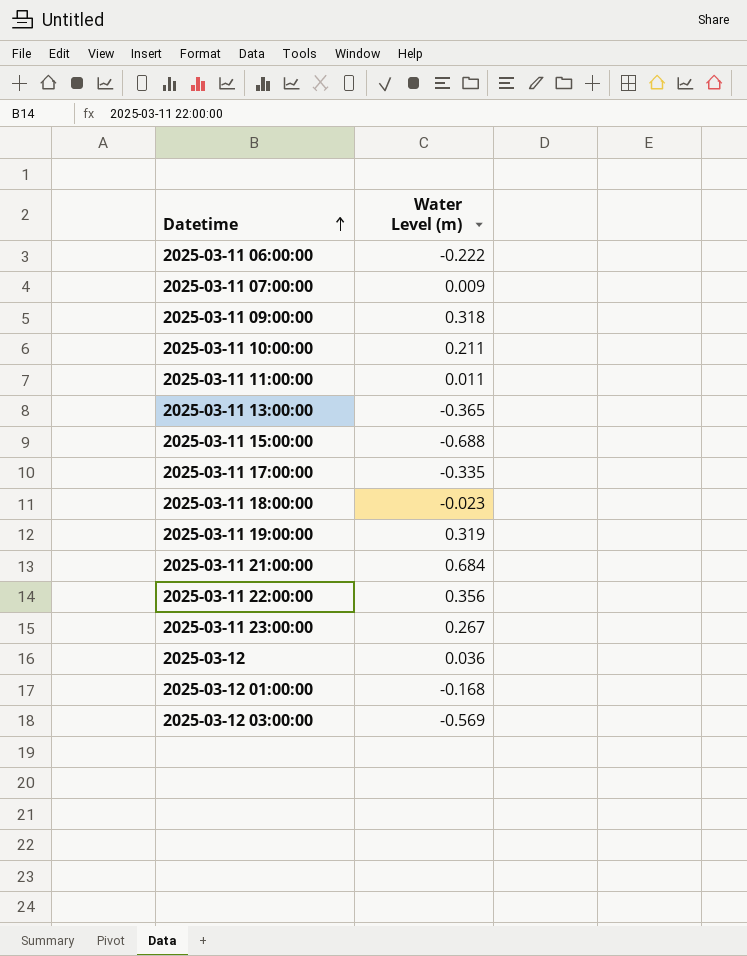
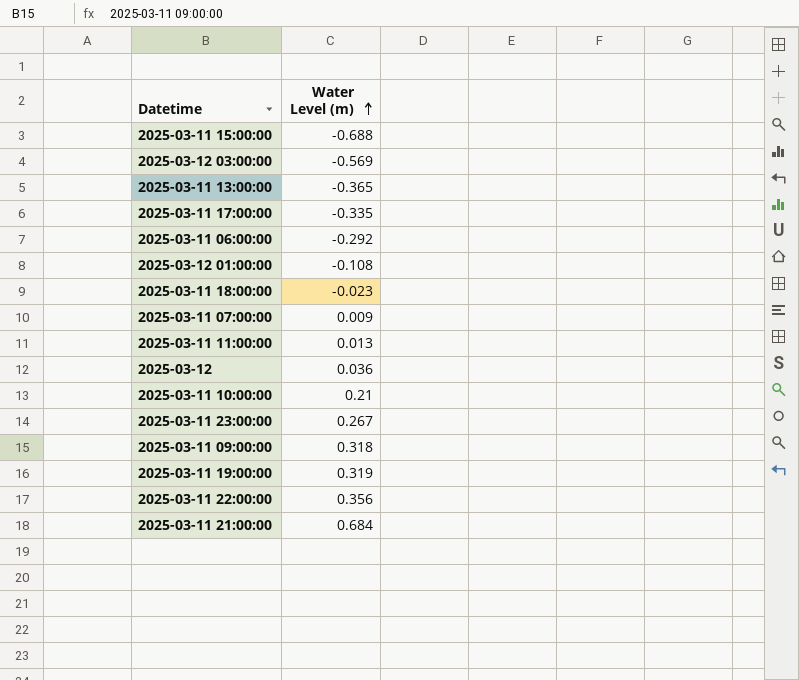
row order: Datetime ascending -> Water Level (m) ascending
2025-03-11 06:00:00 | Water Level (m): -0.222 -> -0.292
2025-03-12 01:00:00 | Water Level (m): -0.168 -> -0.108
2025-03-11 11:00:00 | Water Level (m): 0.011 -> 0.013
2025-03-11 10:00:00 | Water Level (m): 0.211 -> 0.21

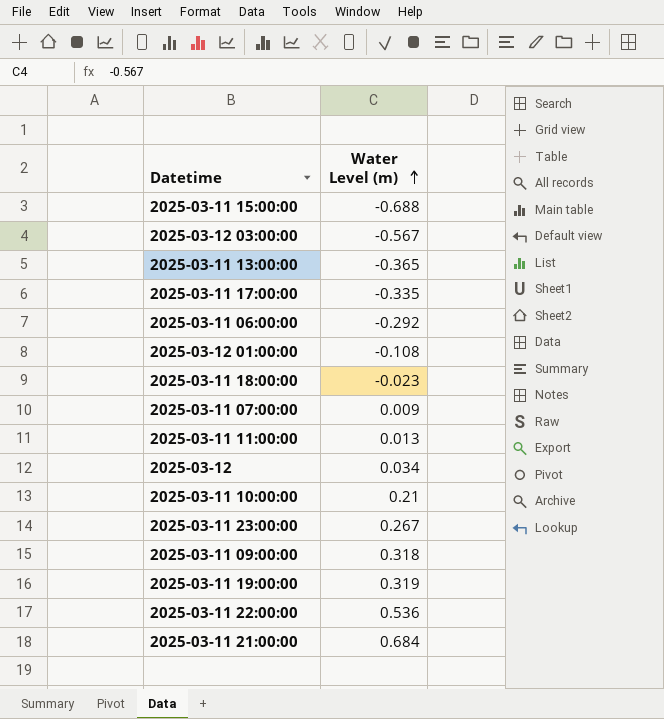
2025-03-12 03:00:00 | Water Level (m): -0.569 -> -0.567
2025-03-12 | Water Level (m): 0.036 -> 0.034
2025-03-11 22:00:00 | Water Level (m): 0.356 -> 0.536

